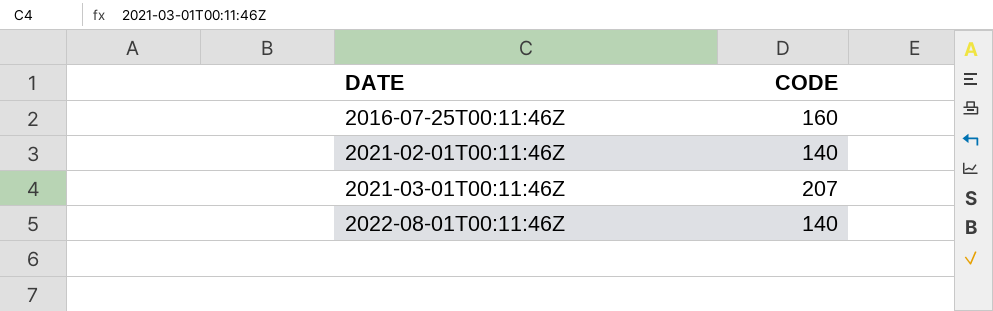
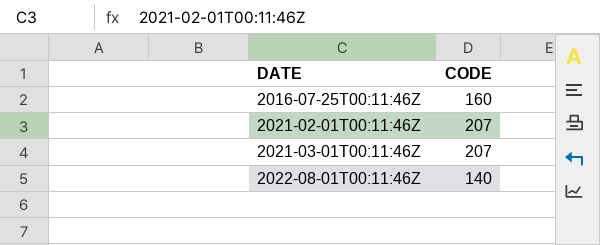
2021-02-01T00:11:46Z | CODE: 140 -> 207

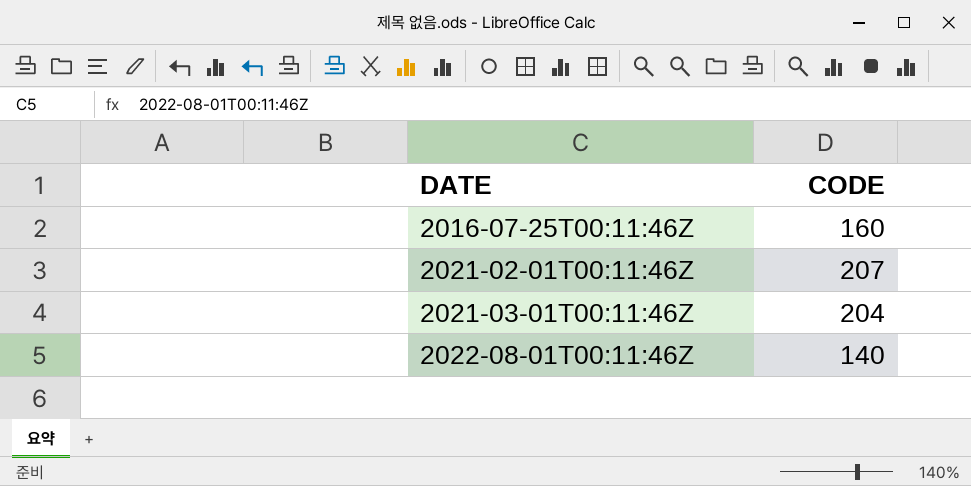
2021-03-01T00:11:46Z | CODE: 207 -> 204

